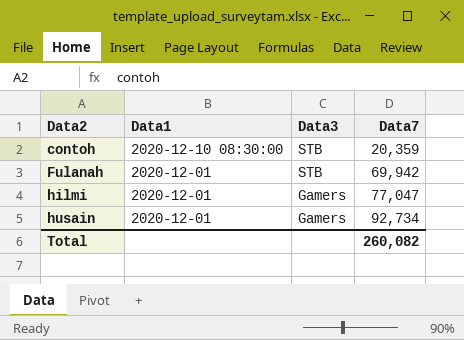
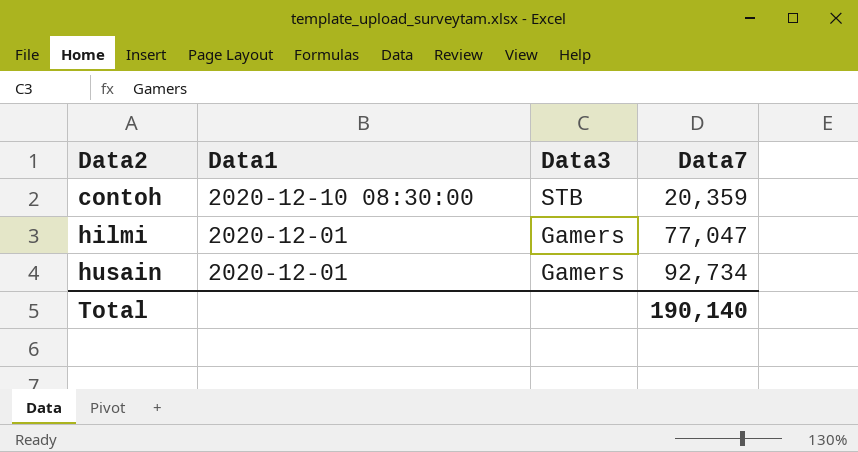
row Fulanah: 2020-12-01 | STB | 69,942 -> none
Total | Data7: 260,082 -> 190,140

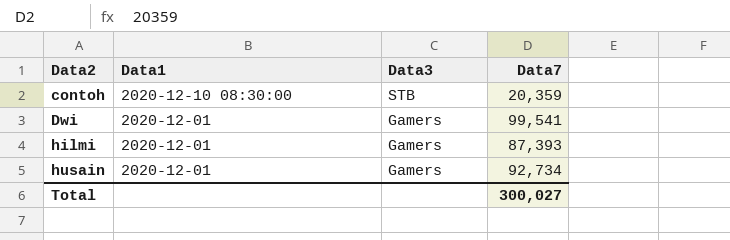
row Dwi: none -> 2020-12-01 | Gamers | 99,541
hilmi | Data7: 77,047 -> 87,393
Total | Data7: 190,140 -> 300,027

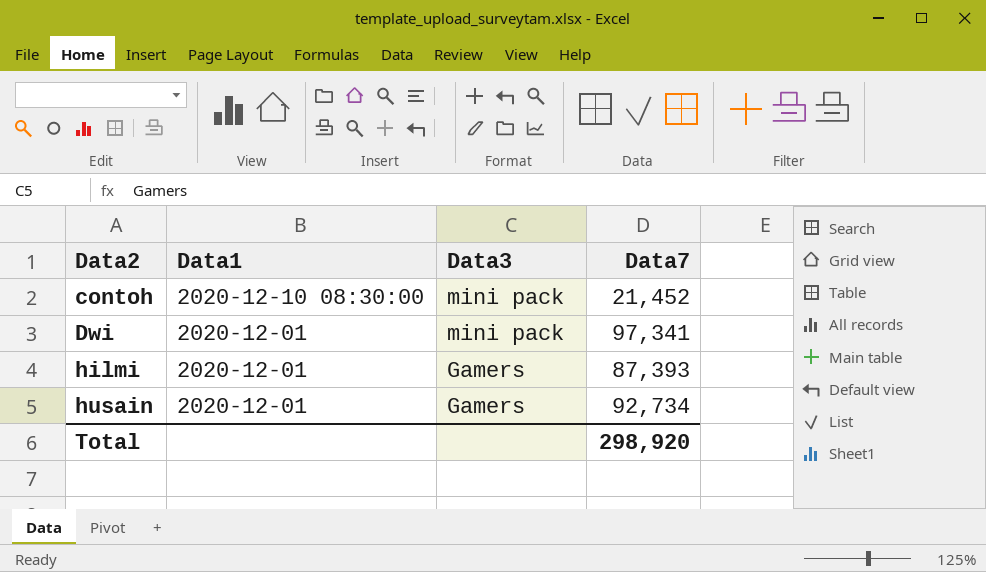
contoh | Data3: STB -> mini pack
contoh | Data7: 20,359 -> 21,452
Dwi | Data3: Gamers -> mini pack
Dwi | Data7: 99,541 -> 97,341
Total | Data7: 300,027 -> 298,920

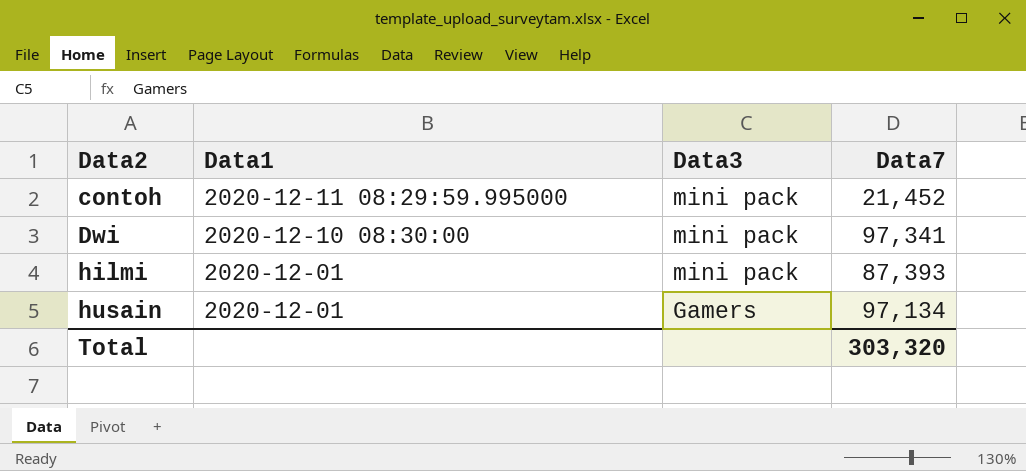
contoh | Data1: 2020-12-10 08:30:00 -> 2020-12-11 08:29:59.995000
Dwi | Data1: 2020-12-01 -> 2020-12-10 08:30:00
hilmi | Data3: Gamers -> mini pack
husain | Data7: 92,734 -> 97,134
Total | Data7: 298,920 -> 303,320

